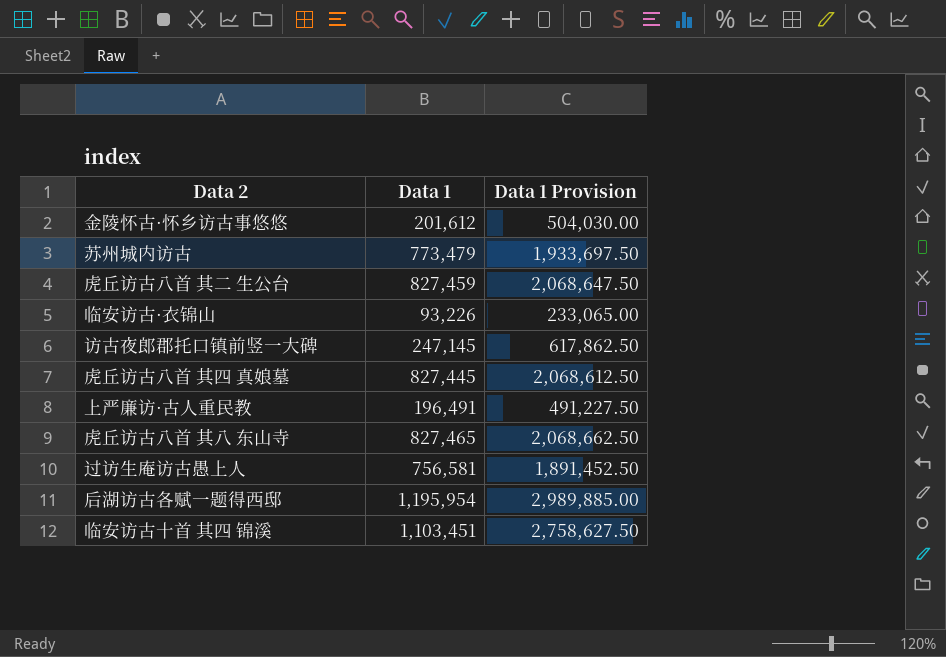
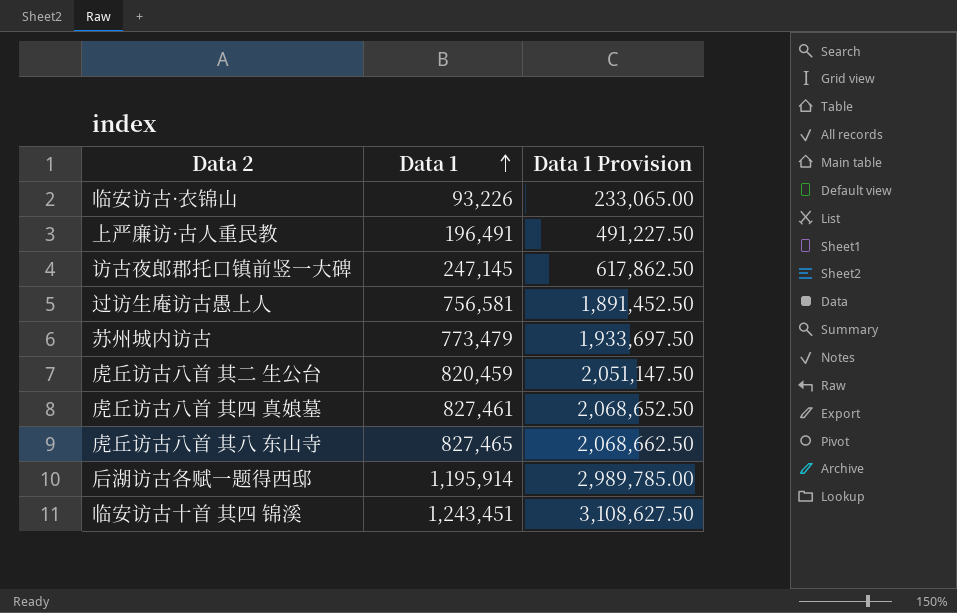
row order: none -> Data 1 ascending
row 金陵怀古·怀乡访古事悠悠: 201,612 | 504,030.00 -> none
虎丘访古八首 其二 生公台 | Data 1: 827,459 -> 820,459
虎丘访古八首 其二 生公台 | Data 1 Provision: 2,068,647.50 -> 2,051,147.50
虎丘访古八首 其四 真娘墓 | Data 1: 827,445 -> 827,461
虎丘访古八首 其四 真娘墓 | Data 1 Provision: 2,068,612.50 -> 2,068,652.50
后湖访古各赋一题得西邸 | Data 1: 1,195,954 -> 1,195,914
后湖访古各赋一题得西邸 | Data 1 Provision: 2,989,885.00 -> 2,989,785.00
临安访古十首 其四 锦溪 | Data 1: 1,103,451 -> 1,243,451
临安访古十首 其四 锦溪 | Data 1 Provision: 2,758,627.50 -> 3,108,627.50

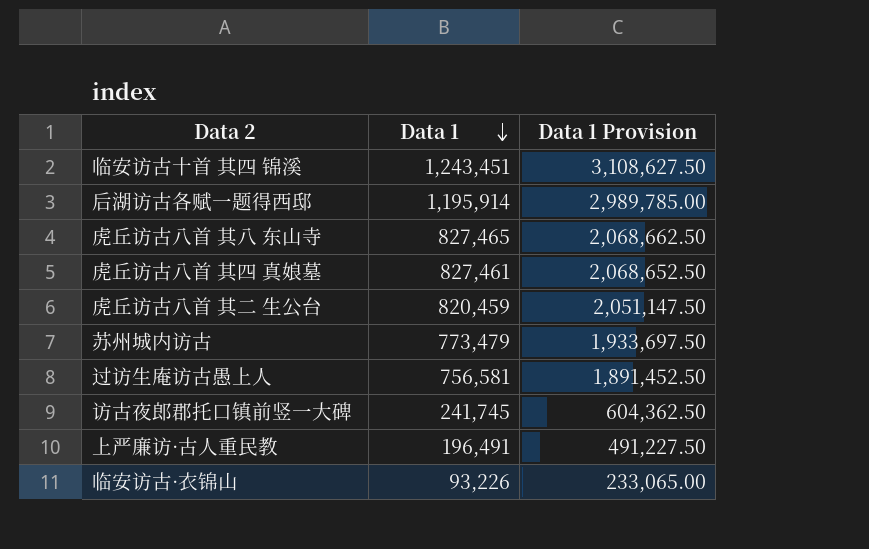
row order: Data 1 ascending -> Data 1 descending
访古夜郎郡托口镇前竖一大碑 | Data 1: 247,145 -> 241,745
访古夜郎郡托口镇前竖一大碑 | Data 1 Provision: 617,862.50 -> 604,362.50

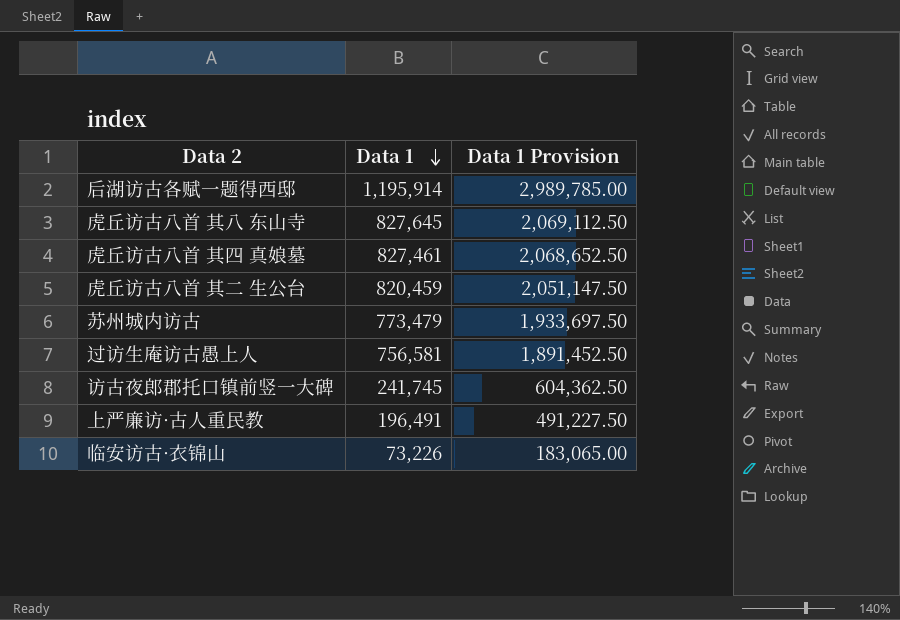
row 临安访古十首 其四 锦溪: 1,243,451 | 3,108,627.50 -> none
虎丘访古八首 其八 东山寺 | Data 1: 827,465 -> 827,645
虎丘访古八首 其八 东山寺 | Data 1 Provision: 2,068,662.50 -> 2,069,112.50
临安访古·衣锦山 | Data 1: 93,226 -> 73,226
临安访古·衣锦山 | Data 1 Provision: 233,065.00 -> 183,065.00

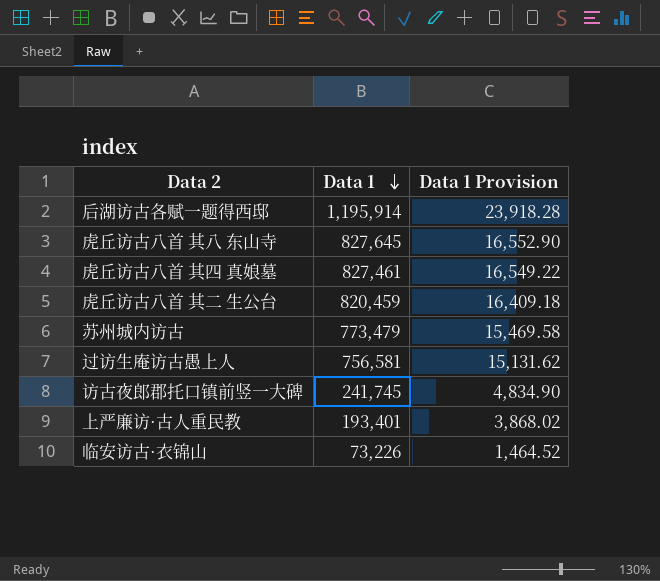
column Data 1 Provision | formula: [Data 1] * 2.5 -> [Data 1] * 0.02
上严廉访·古人重民教 | Data 1: 196,491 -> 193,401

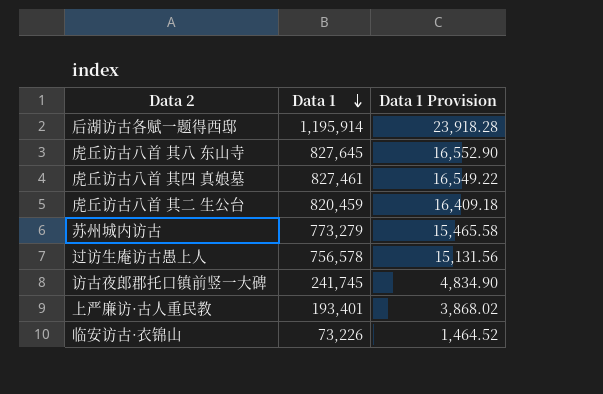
苏州城内访古 | Data 1: 773,479 -> 773,279
苏州城内访古 | Data 1 Provision: 15,469.58 -> 15,465.58
过访生庵访古愚上人 | Data 1: 756,581 -> 756,578
过访生庵访古愚上人 | Data 1 Provision: 15,131.62 -> 15,131.56

